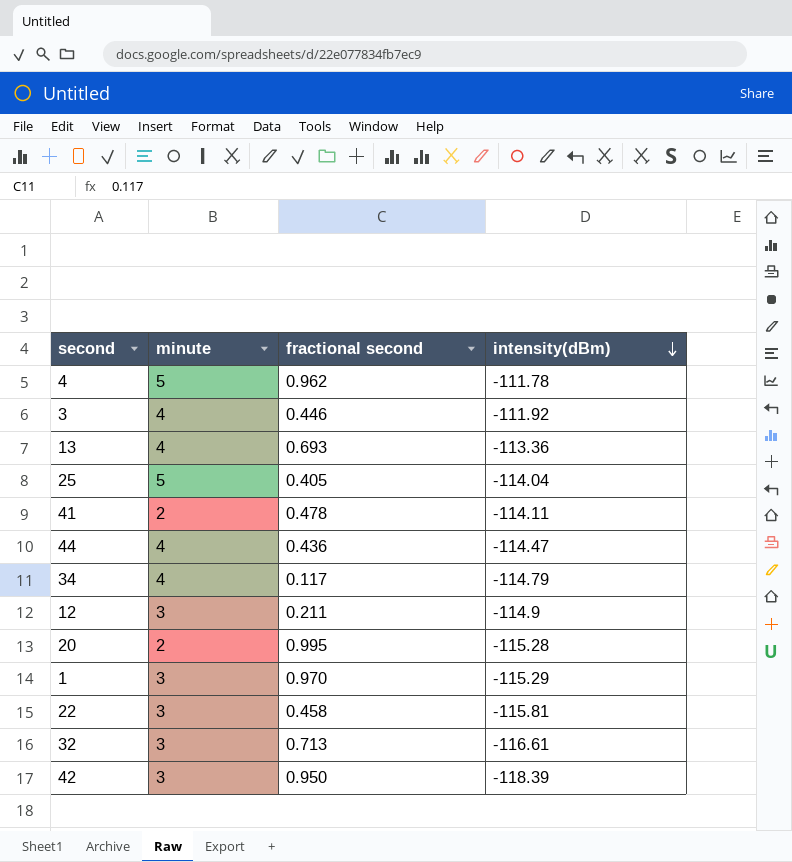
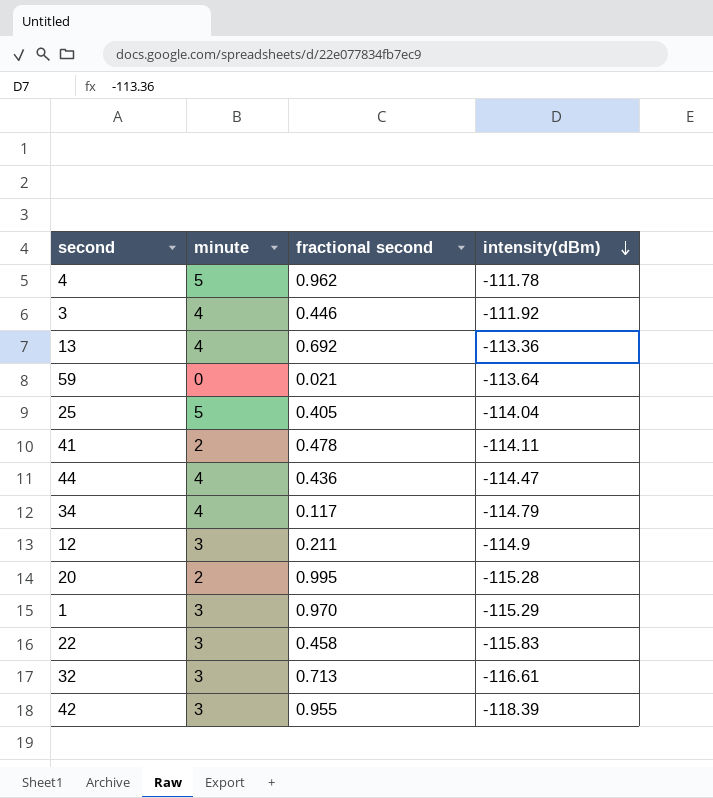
13 | fractional second: 0.693 -> 0.692
row 59: none -> 0 | 0.021 | -113.64
22 | intensity(dBm): -115.81 -> -115.83
42 | fractional second: 0.950 -> 0.955

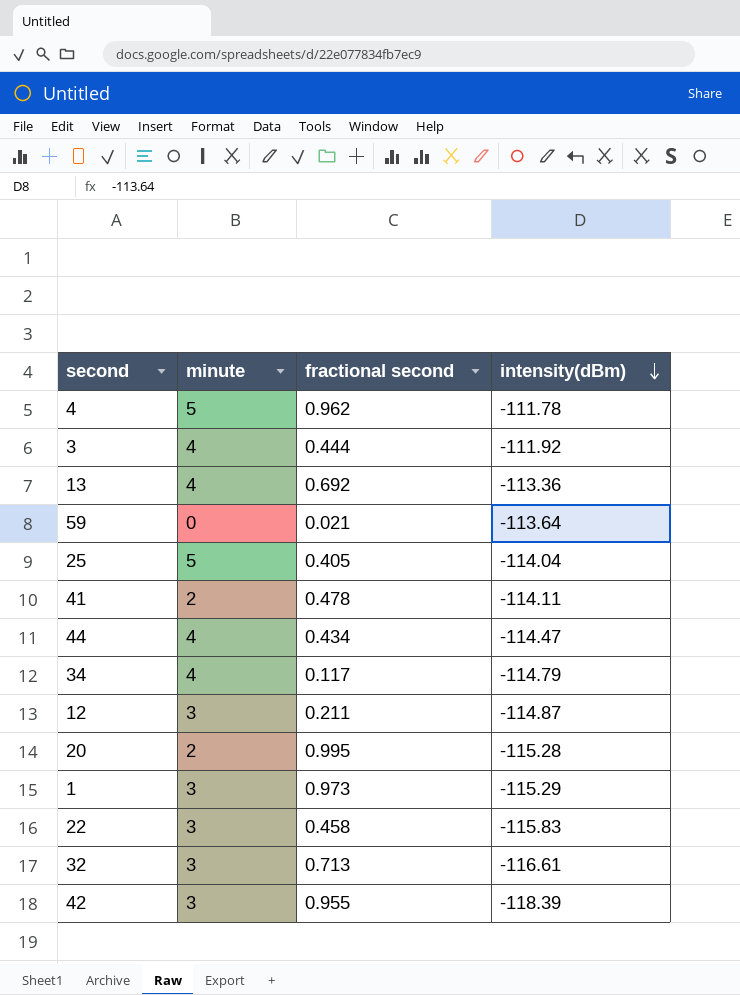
3 | fractional second: 0.446 -> 0.444
44 | fractional second: 0.436 -> 0.434
12 | intensity(dBm): -114.9 -> -114.87
1 | fractional second: 0.970 -> 0.973

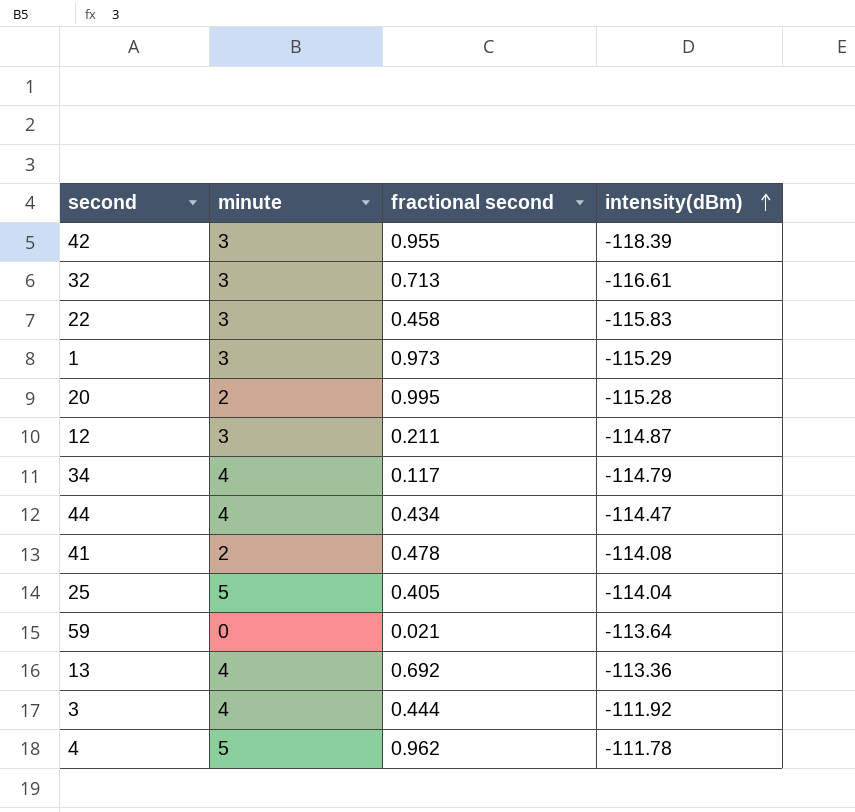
row order: intensity(dBm) descending -> intensity(dBm) ascending
41 | intensity(dBm): -114.11 -> -114.08

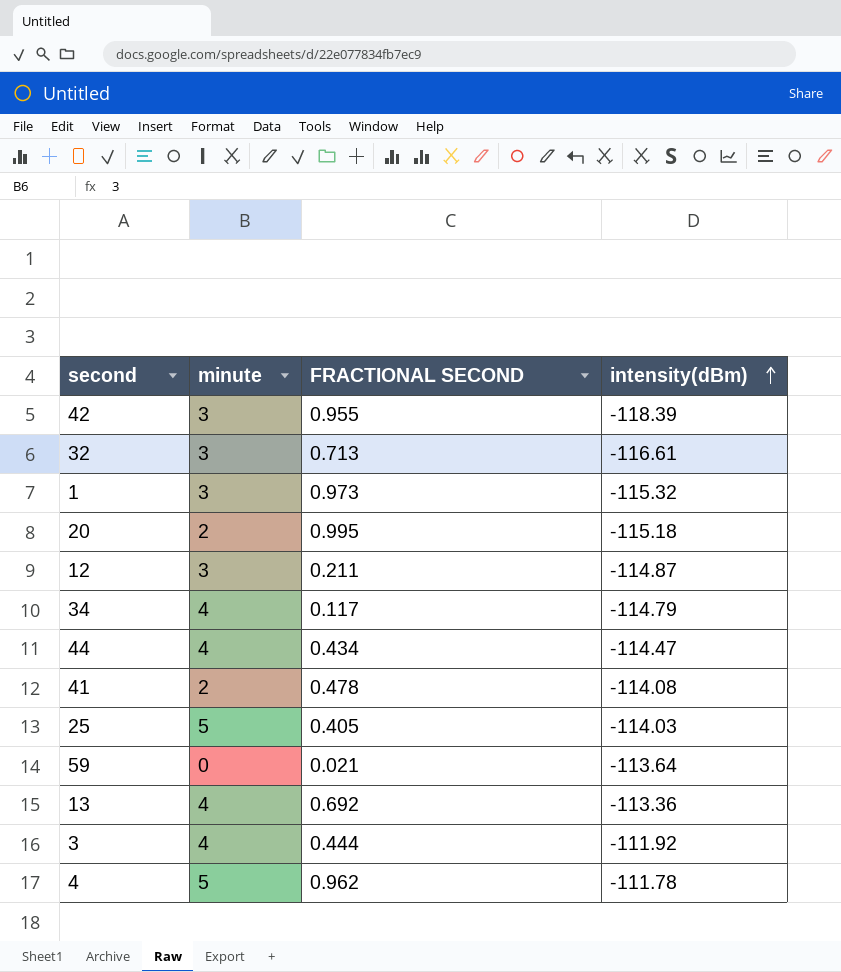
column name: fractional second -> FRACTIONAL SECOND
row 22: 3 | 0.458 | -115.83 -> none
1 | intensity(dBm): -115.29 -> -115.32
20 | intensity(dBm): -115.28 -> -115.18
25 | intensity(dBm): -114.04 -> -114.03

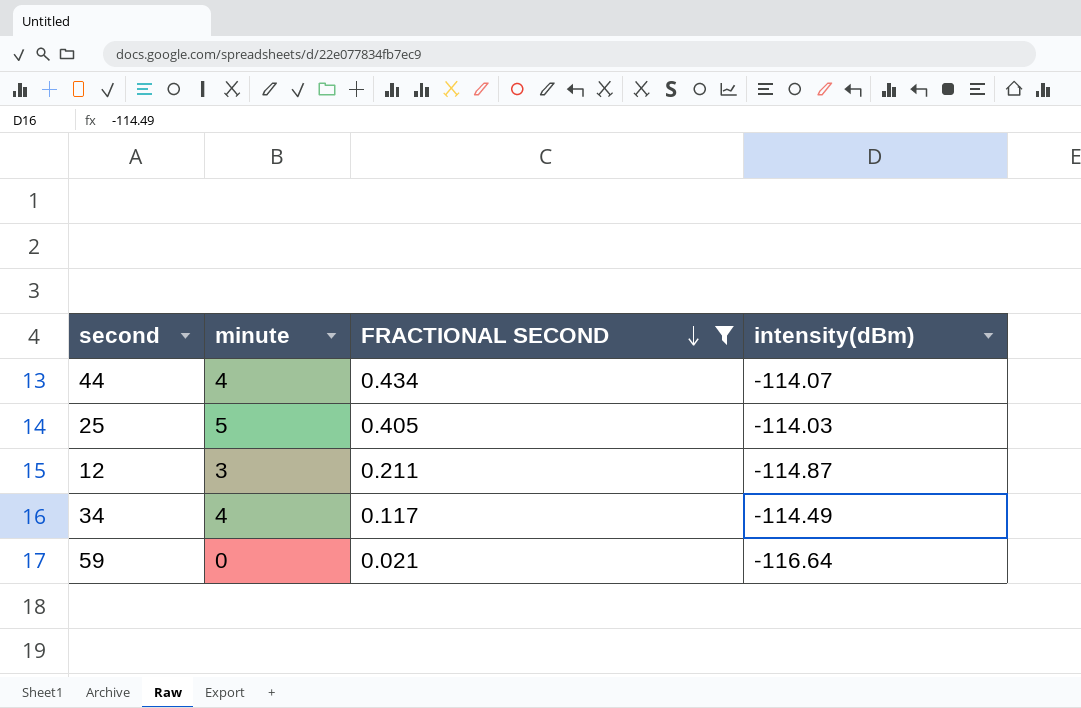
filter: none -> FRACTIONAL SECOND <= 0.434
row order: intensity(dBm) ascending -> FRACTIONAL SECOND descending
44 | intensity(dBm): -114.47 -> -114.07
34 | intensity(dBm): -114.79 -> -114.49
59 | intensity(dBm): -113.64 -> -116.64

